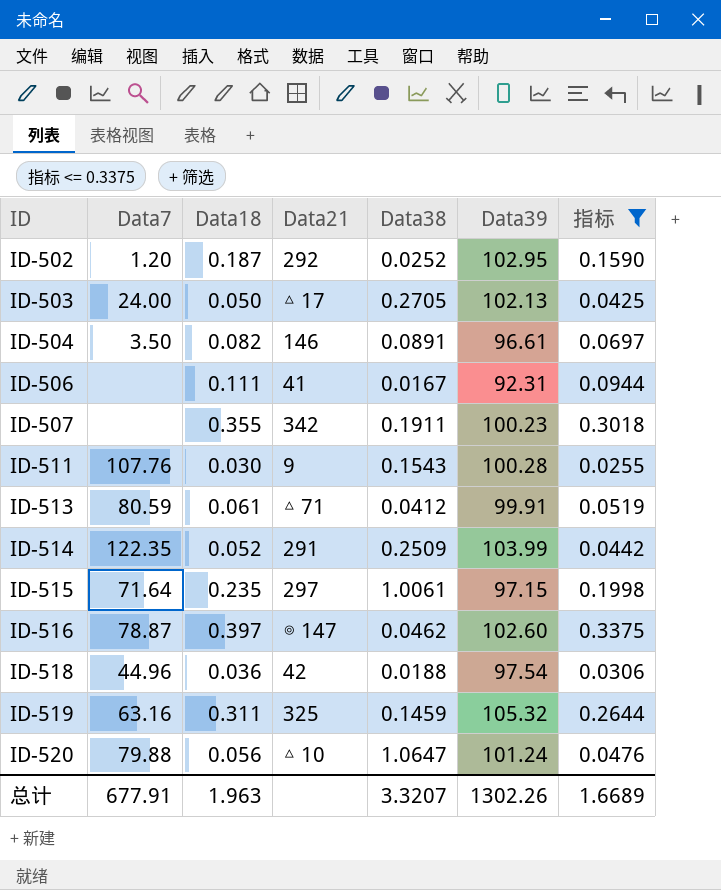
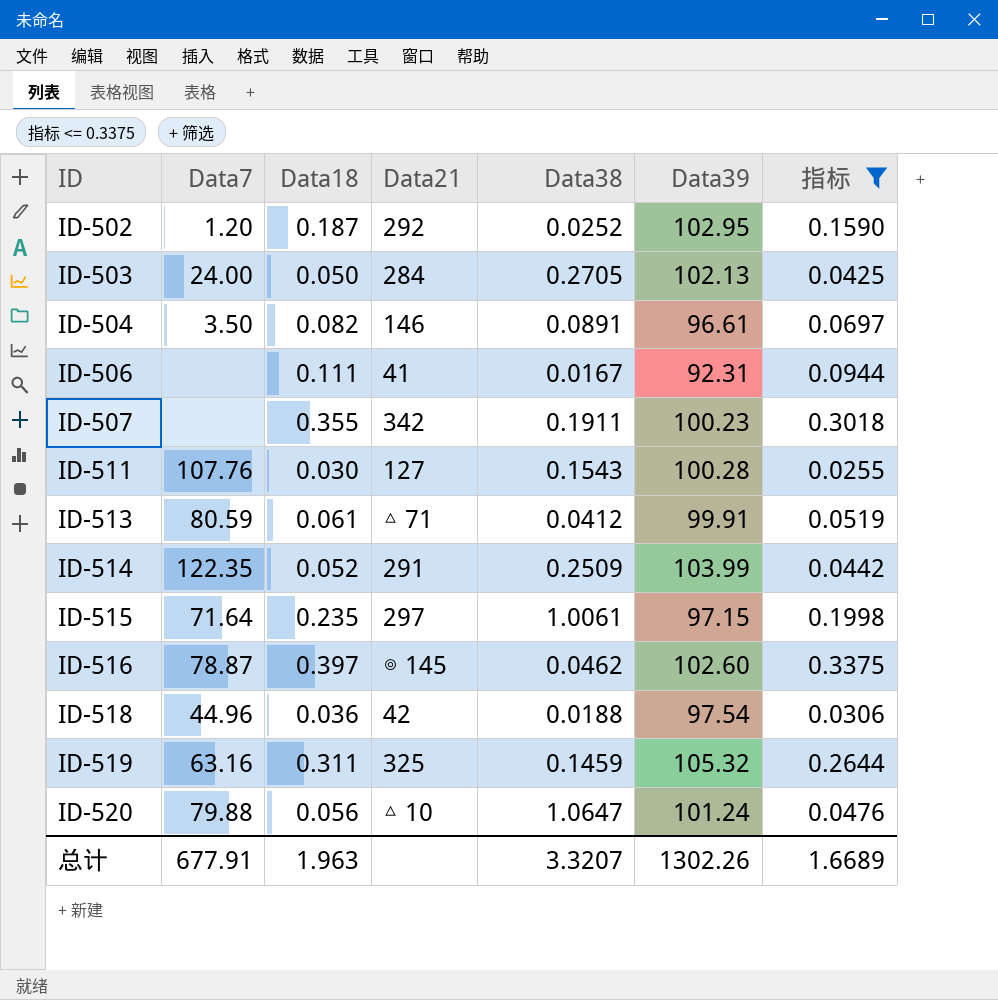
ID-503 | Data21: △ 17 -> 284
ID-511 | Data21: 9 -> 127
ID-516 | Data21: ◎ 147 -> ◎ 145

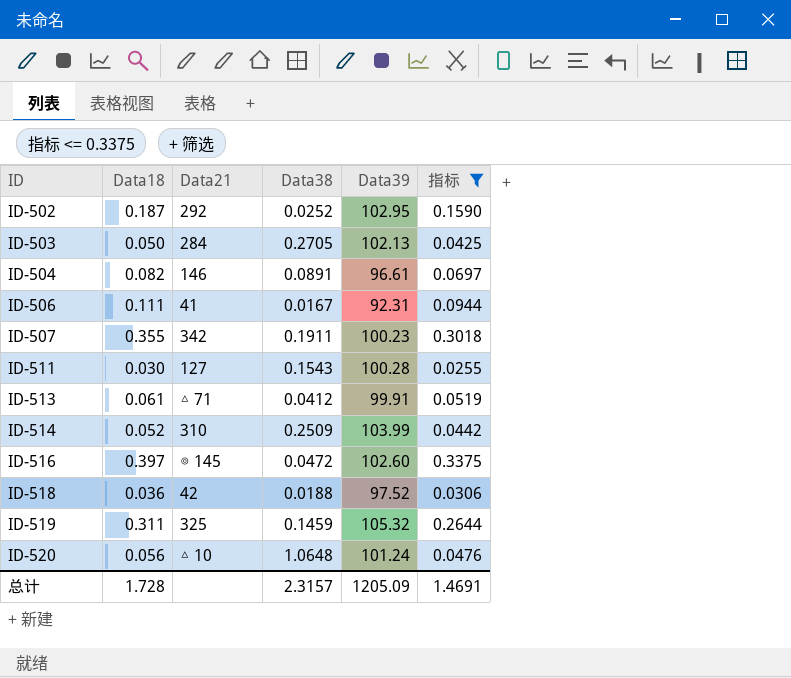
column Data7 | position: 2 -> none
row ID-515: 71.64 | 0.235 | 297 | 1.0061 | 97.15 | 0.1998 -> none
ID-514 | Data21: 291 -> 310
ID-516 | Data38: 0.0462 -> 0.0472
ID-518 | Data39: 97.54 -> 97.52
ID-520 | Data38: 1.0647 -> 1.0648
总计 | Data18: 1.963 -> 1.728
总计 | Data38: 3.3207 -> 2.3157
总计 | Data39: 1302.26 -> 1205.09
总计 | 指标: 1.6689 -> 1.4691

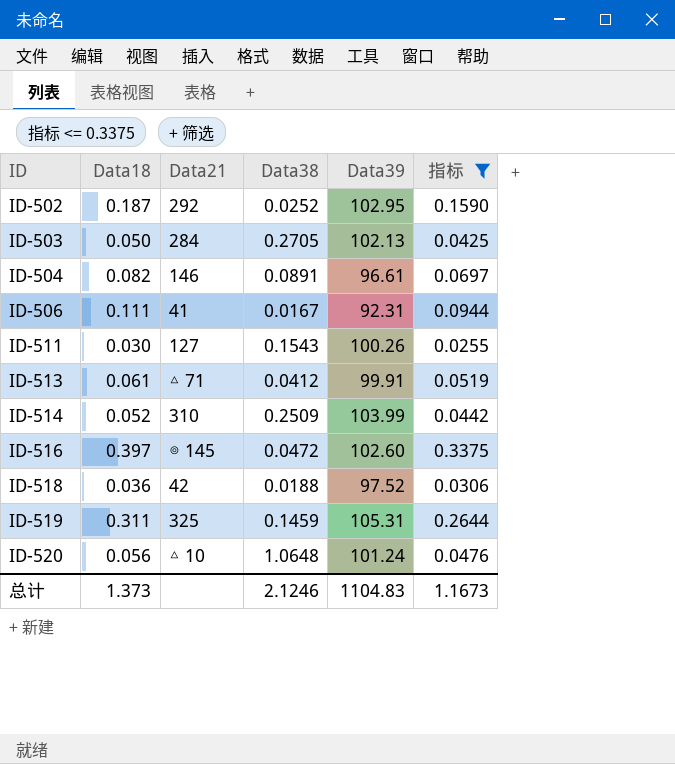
row ID-507: 0.355 | 342 | 0.1911 | 100.23 | 0.3018 -> none
ID-511 | Data39: 100.28 -> 100.26
ID-519 | Data39: 105.32 -> 105.31
总计 | Data18: 1.728 -> 1.373
总计 | Data38: 2.3157 -> 2.1246
总计 | Data39: 1205.09 -> 1104.83
总计 | 指标: 1.4691 -> 1.1673

